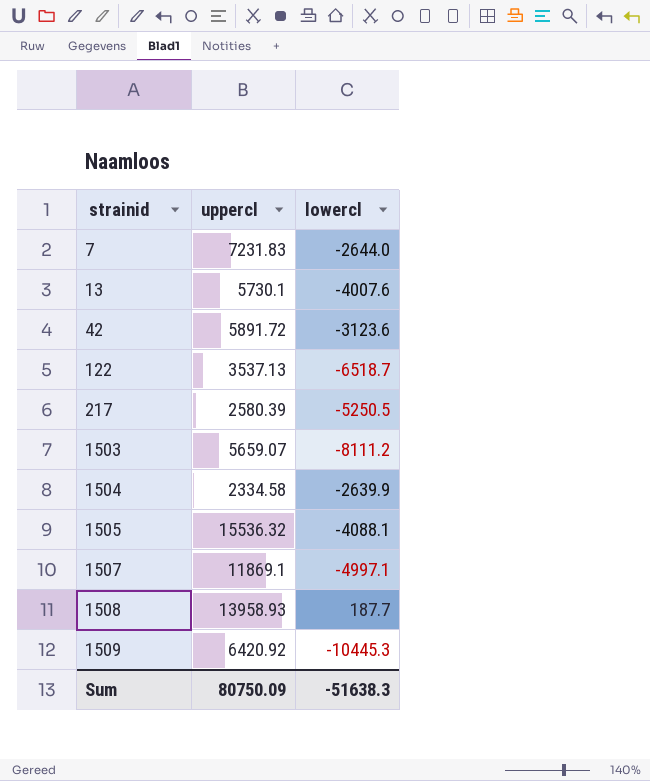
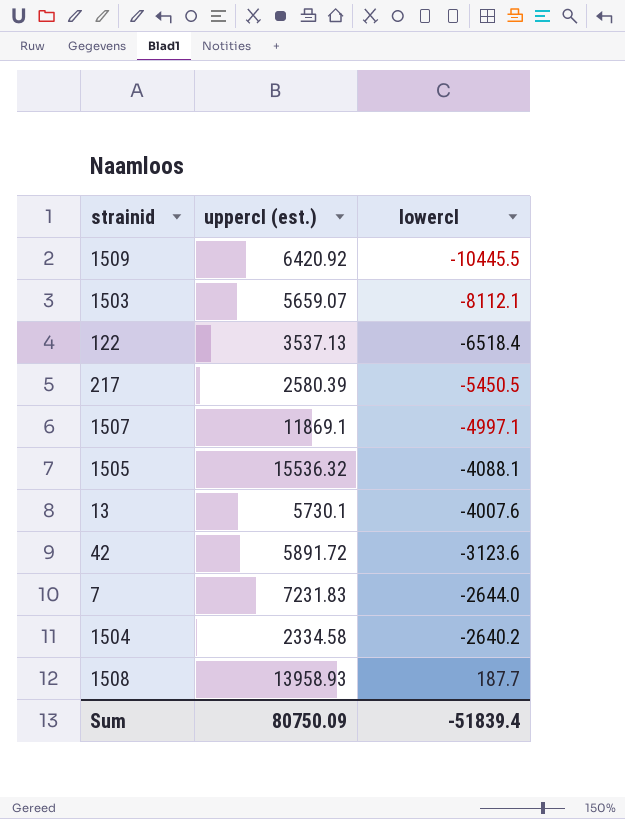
row order: strainid ascending -> lowercl ascending
column name: uppercl -> uppercl (est.)
1509 | lowercl: -10445.3 -> -10445.5
1503 | lowercl: -8111.2 -> -8112.1
122 | lowercl: -6518.7 -> -6518.4
217 | lowercl: -5250.5 -> -5450.5
1504 | lowercl: -2639.9 -> -2640.2
Sum | lowercl: -51638.3 -> -51839.4

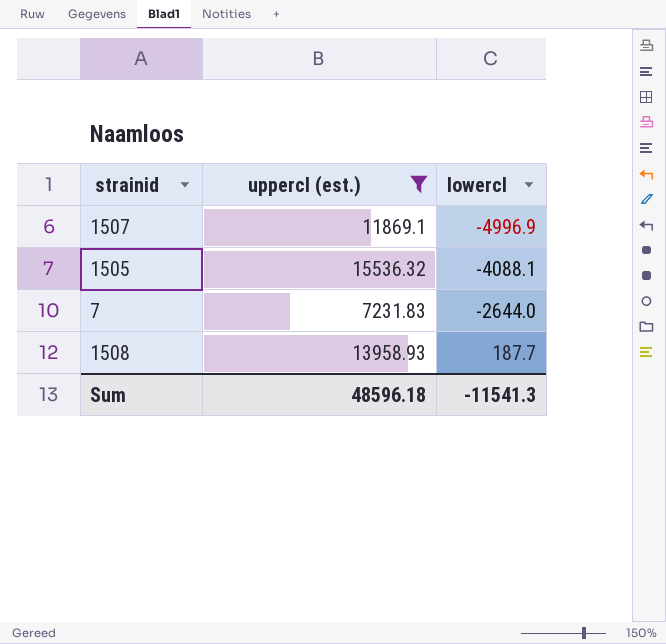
filter: none -> uppercl (est.) >= 7231.83
1507 | lowercl: -4997.1 -> -4996.9
Sum | uppercl (est.): 80750.09 -> 48596.18
Sum | lowercl: -51839.4 -> -11541.3

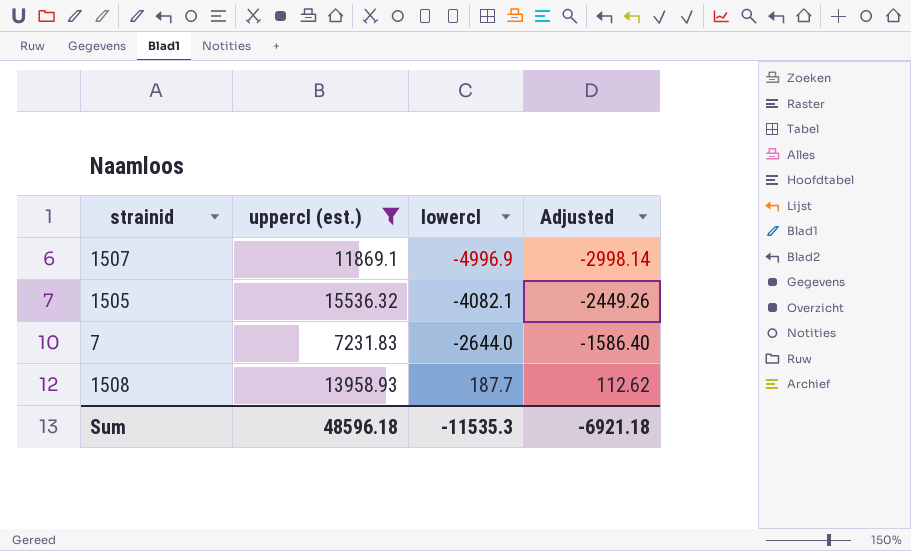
column Adjusted | formula: none -> [lowercl] * 0.6
1505 | lowercl: -4088.1 -> -4082.1
Sum | lowercl: -11541.3 -> -11535.3

